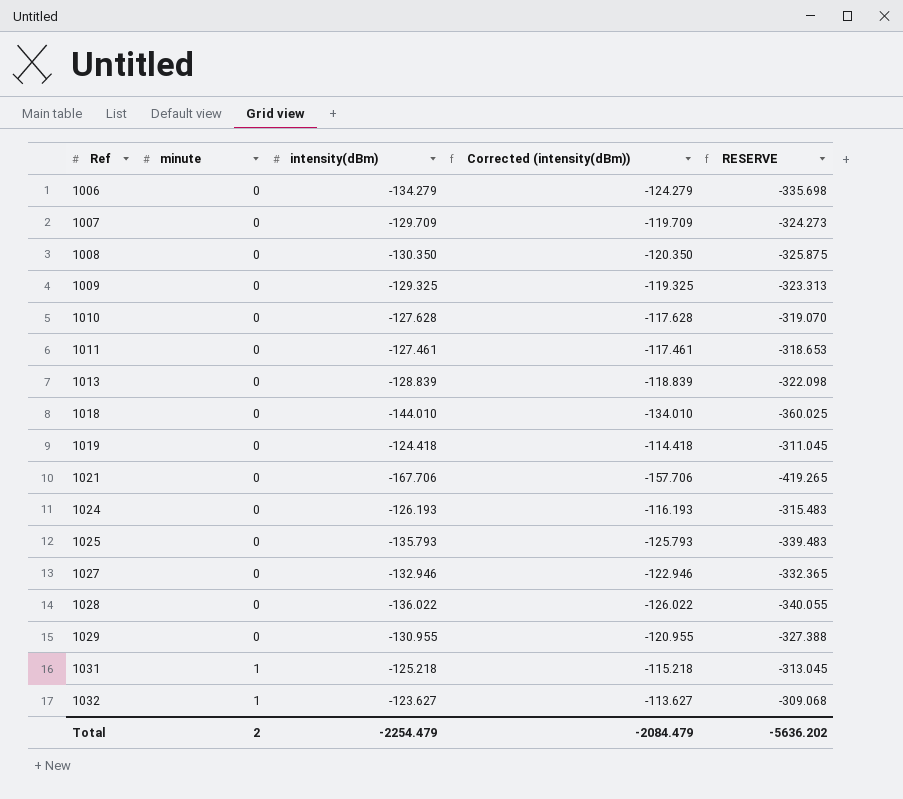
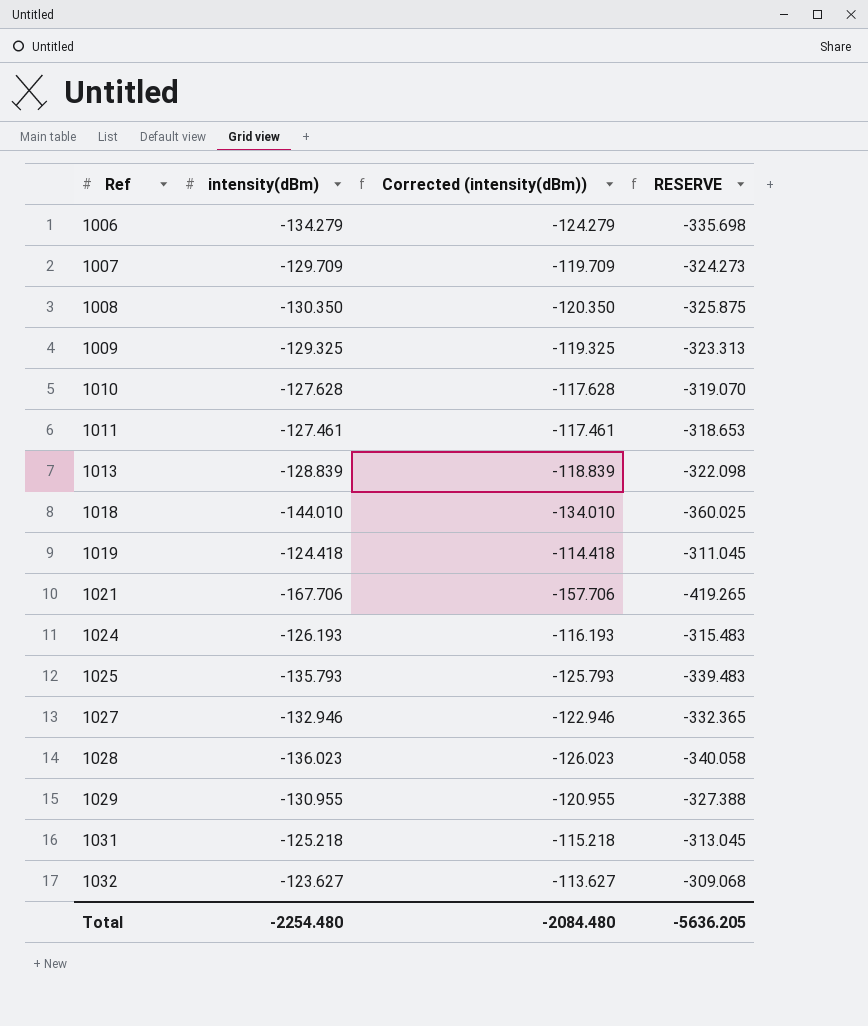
column minute | position: 2 -> none
1028 | intensity(dBm): -136.022 -> -136.023
1028 | Corrected (intensity(dBm)): -126.022 -> -126.023
1028 | RESERVE: -340.055 -> -340.058
Total | intensity(dBm): -2254.479 -> -2254.480
Total | Corrected (intensity(dBm)): -2084.479 -> -2084.480
Total | RESERVE: -5636.202 -> -5636.205

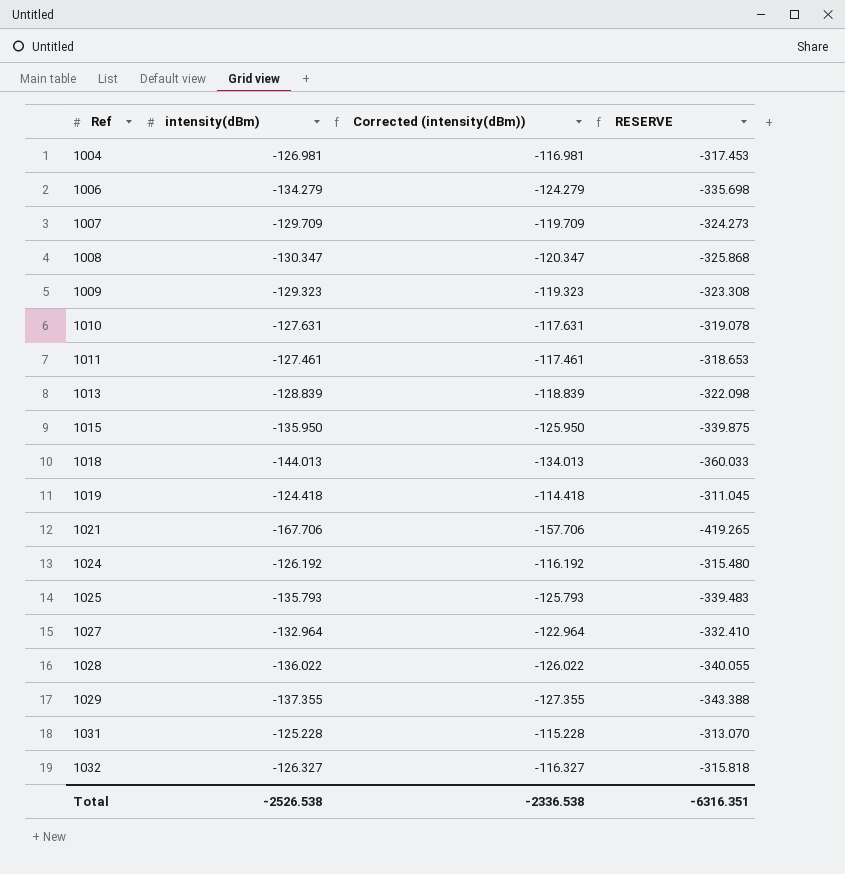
row 1004: none -> -126.981 | -116.981 | -317.453
1008 | intensity(dBm): -130.350 -> -130.347
1008 | Corrected (intensity(dBm)): -120.350 -> -120.347
1008 | RESERVE: -325.875 -> -325.868
1009 | intensity(dBm): -129.325 -> -129.323
1009 | Corrected (intensity(dBm)): -119.325 -> -119.323
1009 | RESERVE: -323.313 -> -323.308
1010 | intensity(dBm): -127.628 -> -127.631
1010 | Corrected (intensity(dBm)): -117.628 -> -117.631
1010 | RESERVE: -319.070 -> -319.078
row 1015: none -> -135.950 | -125.950 | -339.875
1018 | intensity(dBm): -144.010 -> -144.013
1018 | Corrected (intensity(dBm)): -134.010 -> -134.013
1018 | RESERVE: -360.025 -> -360.033
1024 | intensity(dBm): -126.193 -> -126.192
1024 | Corrected (intensity(dBm)): -116.193 -> -116.192
1024 | RESERVE: -315.483 -> -315.480
1027 | intensity(dBm): -132.946 -> -132.964
1027 | Corrected (intensity(dBm)): -122.946 -> -122.964
1027 | RESERVE: -332.365 -> -332.410
1028 | intensity(dBm): -136.023 -> -136.022
1028 | Corrected (intensity(dBm)): -126.023 -> -126.022
1028 | RESERVE: -340.058 -> -340.055
1029 | intensity(dBm): -130.955 -> -137.355
1029 | Corrected (intensity(dBm)): -120.955 -> -127.355
1029 | RESERVE: -327.388 -> -343.388
1031 | intensity(dBm): -125.218 -> -125.228
1031 | Corrected (intensity(dBm)): -115.218 -> -115.228
1031 | RESERVE: -313.045 -> -313.070
1032 | intensity(dBm): -123.627 -> -126.327
1032 | Corrected (intensity(dBm)): -113.627 -> -116.327
1032 | RESERVE: -309.068 -> -315.818
Total | intensity(dBm): -2254.480 -> -2526.538
Total | Corrected (intensity(dBm)): -2084.480 -> -2336.538
Total | RESERVE: -5636.205 -> -6316.351

